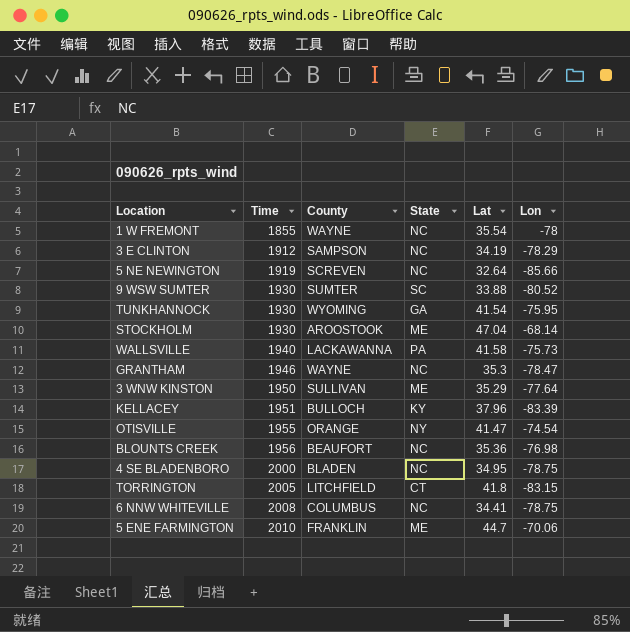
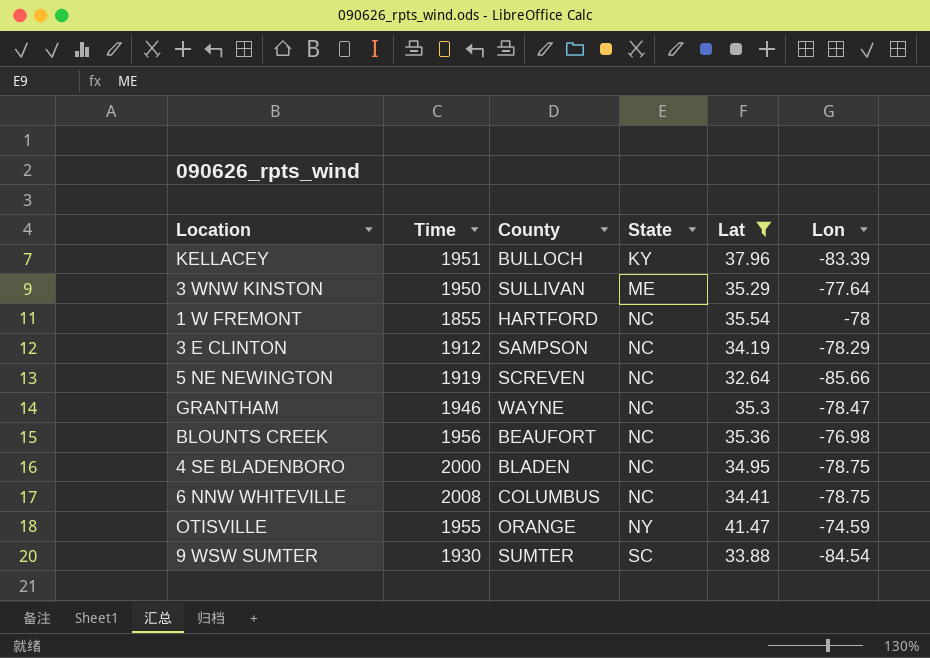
filter: none -> Lat <= 41.47
row order: Time ascending -> State ascending
1 W FREMONT | County: WAYNE -> HARTFORD
OTISVILLE | Lon: -74.54 -> -74.59
9 WSW SUMTER | Lon: -80.52 -> -84.54

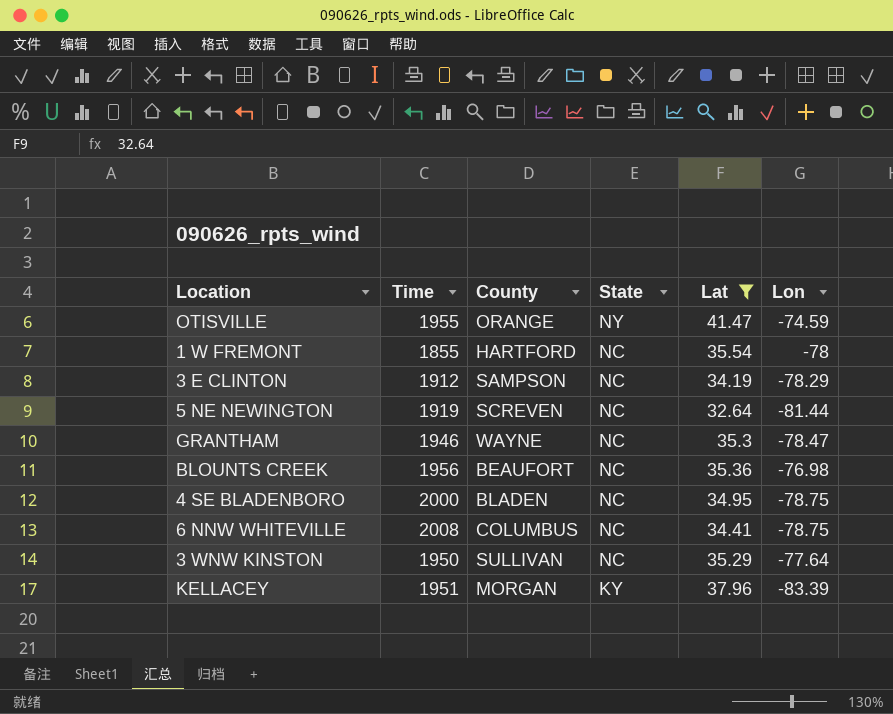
row order: State ascending -> State descending
row 9 WSW SUMTER: 1930 | SUMTER | SC | 33.88 | -84.54 -> none
5 NE NEWINGTON | Lon: -85.66 -> -81.44
3 WNW KINSTON | State: ME -> NC
KELLACEY | County: BULLOCH -> MORGAN

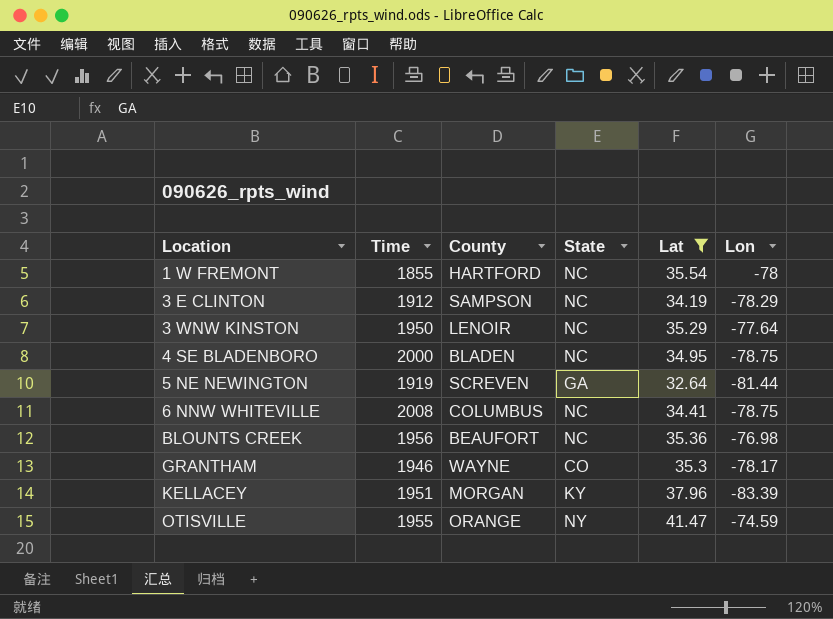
row order: State descending -> Location ascending
3 WNW KINSTON | County: SULLIVAN -> LENOIR
5 NE NEWINGTON | State: NC -> GA
GRANTHAM | State: NC -> CO
GRANTHAM | Lon: -78.47 -> -78.17

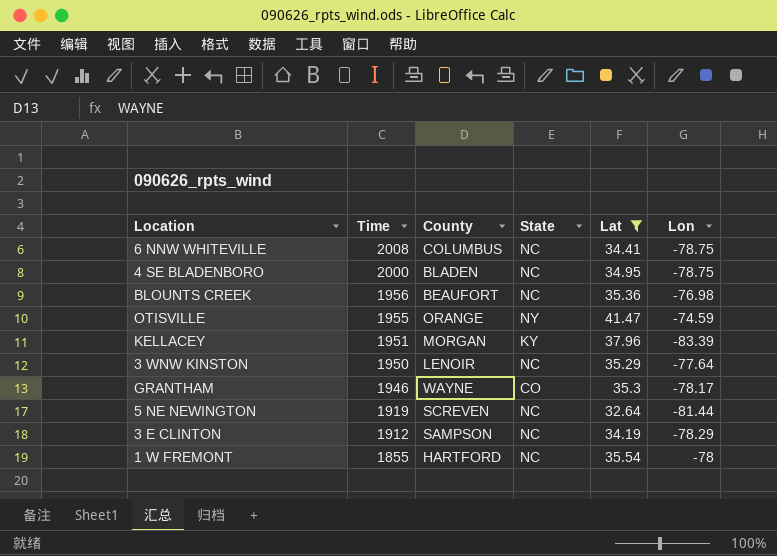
row order: Location ascending -> Time descending
5 NE NEWINGTON | State: GA -> NC

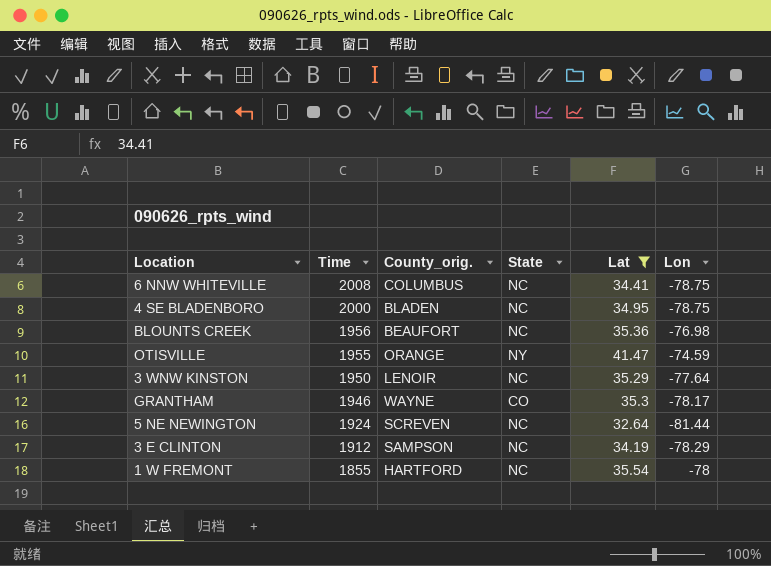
column name: County -> County_orig.
row KELLACEY: 1951 | MORGAN | KY | 37.96 | -83.39 -> none
5 NE NEWINGTON | Time: 1919 -> 1924

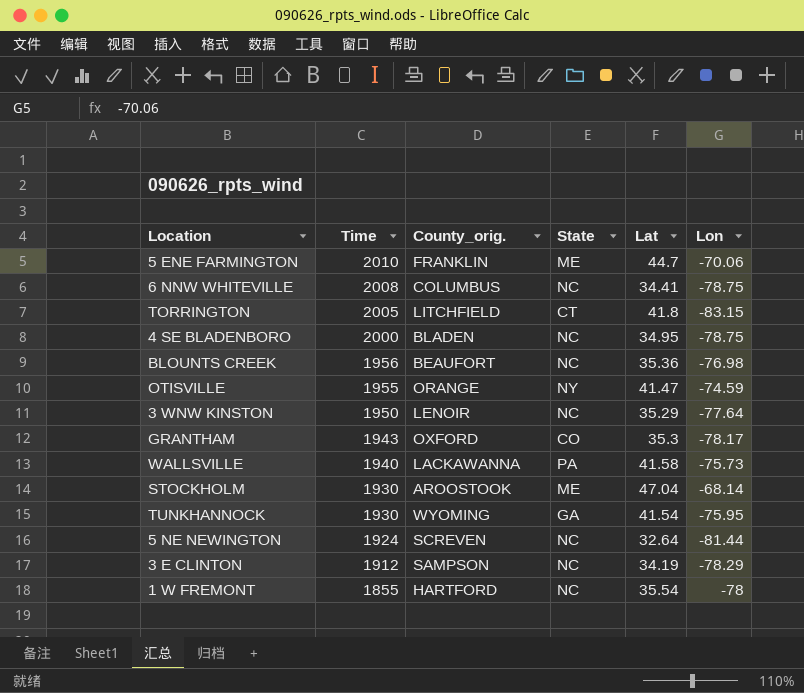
filter: Lat <= 41.47 -> none
GRANTHAM | Time: 1946 -> 1943
GRANTHAM | County_orig.: WAYNE -> OXFORD

